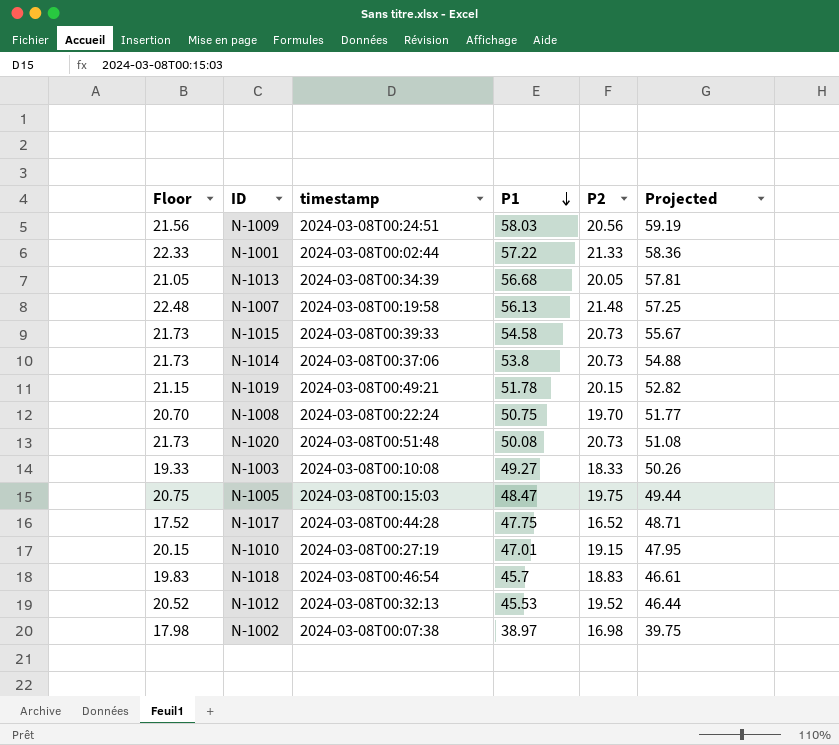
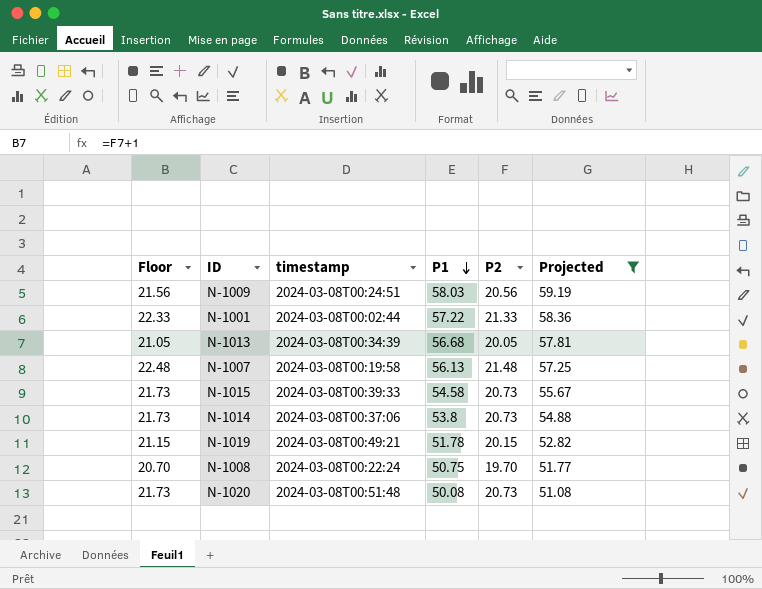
filter: none -> Projected >= 51.08

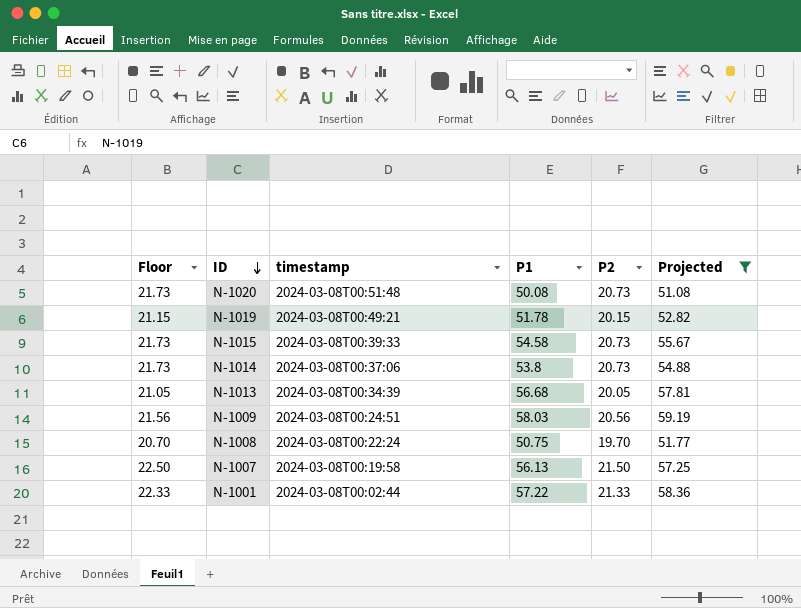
row order: P1 descending -> ID descending
N-1007 | Floor: 22.48 -> 22.50
N-1007 | P2: 21.48 -> 21.50

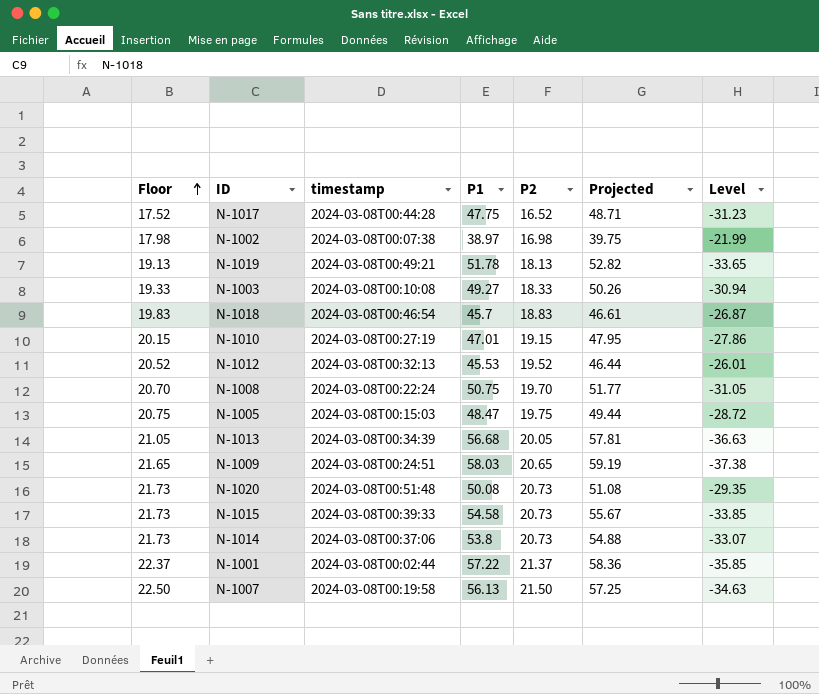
filter: Projected >= 51.08 -> none
row order: ID descending -> Floor ascending
column Level | formula: none -> [P2] - [P1]
N-1019 | Floor: 21.15 -> 19.13
N-1019 | P2: 20.15 -> 18.13
N-1009 | Floor: 21.56 -> 21.65
N-1009 | P2: 20.56 -> 20.65
N-1001 | Floor: 22.33 -> 22.37
N-1001 | P2: 21.33 -> 21.37

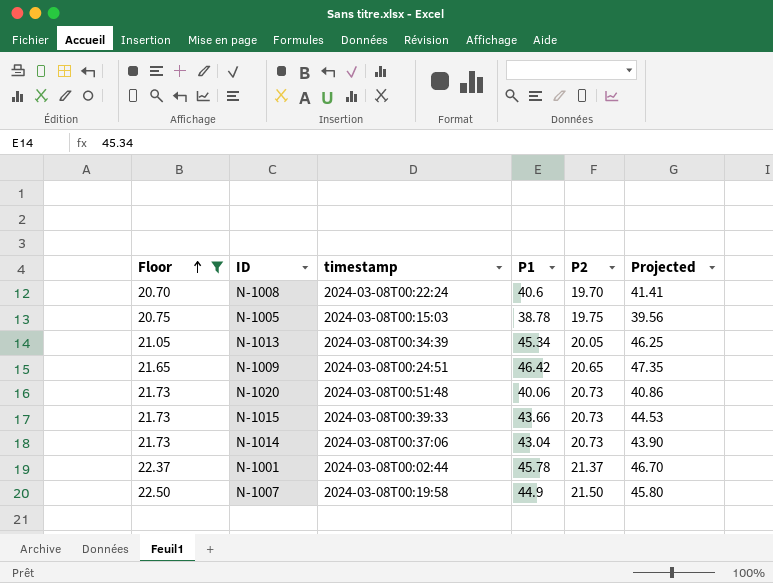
filter: none -> Floor >= 20.70
column Level | formula: [P2] - [P1] -> none
N-1008 | P1: 50.75 -> 40.6
N-1008 | Projected: 51.77 -> 41.41
N-1005 | P1: 48.47 -> 38.78
N-1005 | Projected: 49.44 -> 39.56
N-1013 | P1: 56.68 -> 45.34
N-1013 | Projected: 57.81 -> 46.25
N-1009 | P1: 58.03 -> 46.42
N-1009 | Projected: 59.19 -> 47.35
N-1020 | P1: 50.08 -> 40.06
N-1020 | Projected: 51.08 -> 40.86
N-1015 | P1: 54.58 -> 43.66
N-1015 | Projected: 55.67 -> 44.53
N-1014 | P1: 53.8 -> 43.04
N-1014 | Projected: 54.88 -> 43.90
N-1001 | P1: 57.22 -> 45.78
N-1001 | Projected: 58.36 -> 46.70
N-1007 | P1: 56.13 -> 44.9
N-1007 | Projected: 57.25 -> 45.80

